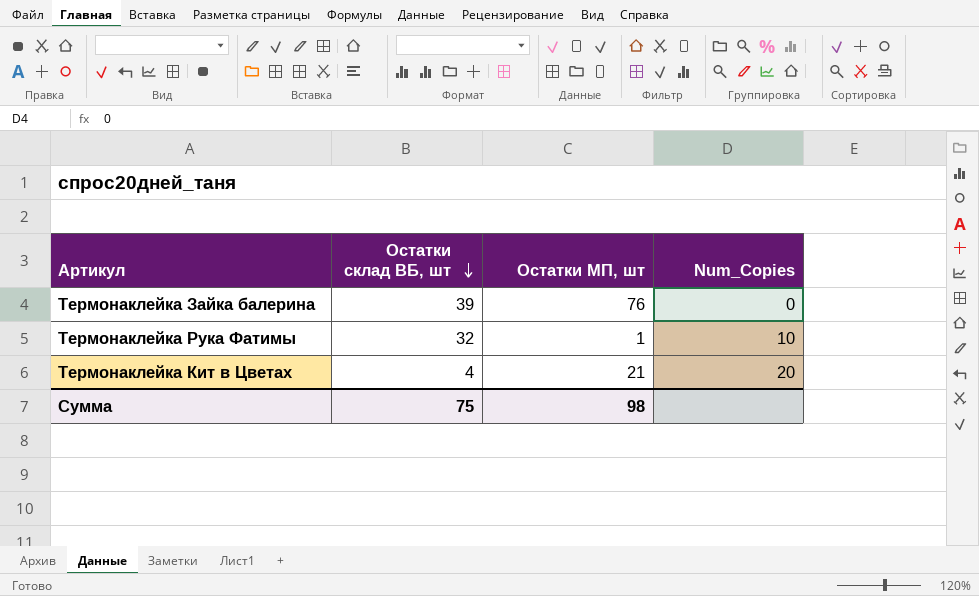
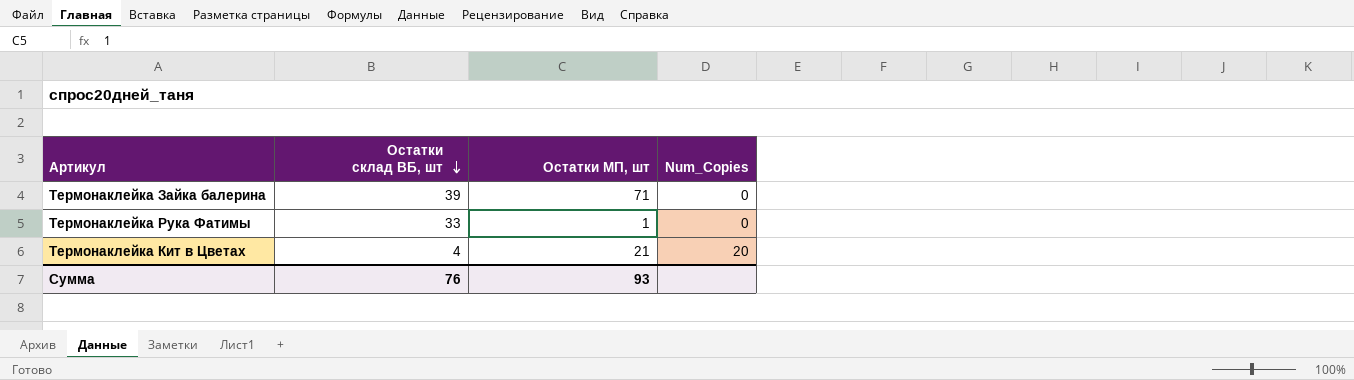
Термонаклейка Зайка балерина | Остатки МП, шт: 76 -> 71
Термонаклейка Рука Фатимы | Остатки склад ВБ, шт: 32 -> 33
Термонаклейка Рука Фатимы | Num_Copies: 10 -> 0
Сумма | Остатки склад ВБ, шт: 75 -> 76
Сумма | Остатки МП, шт: 98 -> 93

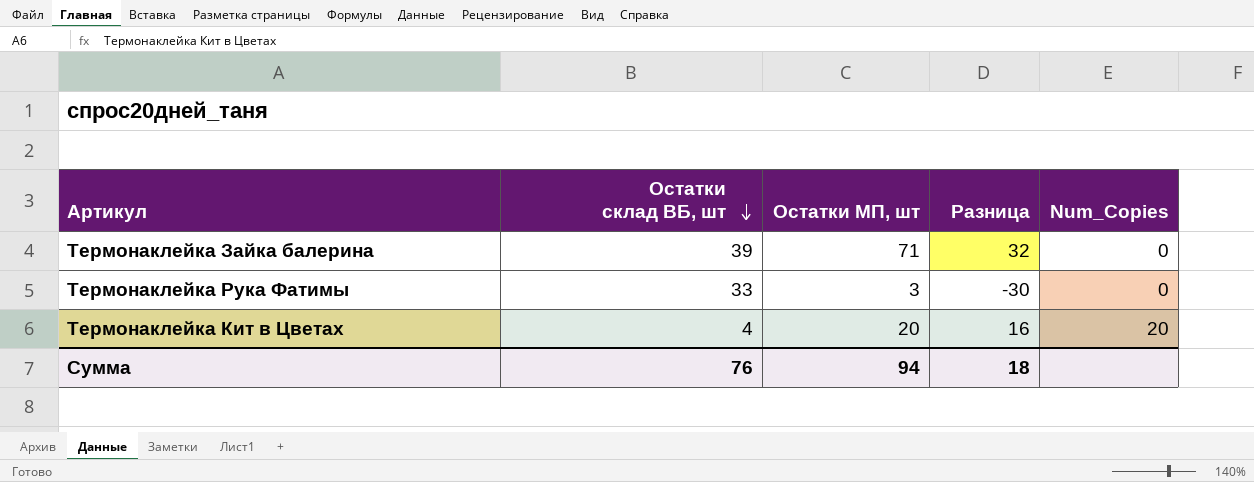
column Разница | formula: none -> [Остатки МП, шт] - [Остатки склад ВБ, шт]
Термонаклейка Рука Фатимы | Остатки МП, шт: 1 -> 3
Термонаклейка Кит в Цветах | Остатки МП, шт: 21 -> 20
Сумма | Остатки МП, шт: 93 -> 94

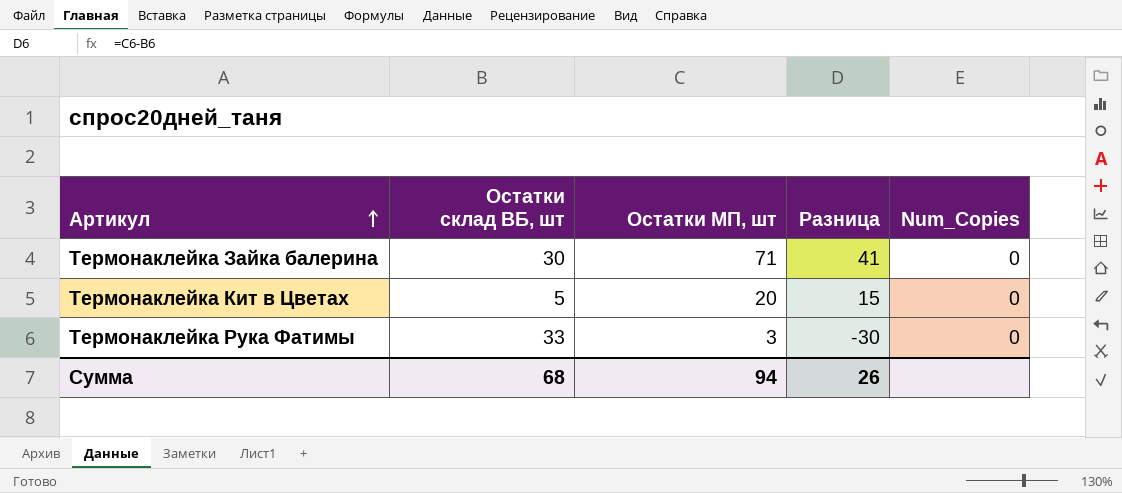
row order: Остатки склад ВБ, шт descending -> Артикул ascending
Термонаклейка Зайка балерина | Остатки склад ВБ, шт: 39 -> 30
Термонаклейка Зайка балерина | Разница: 32 -> 41
Термонаклейка Кит в Цветах | Остатки склад ВБ, шт: 4 -> 5
Термонаклейка Кит в Цветах | Разница: 16 -> 15
Термонаклейка Кит в Цветах | Num_Copies: 20 -> 0
Сумма | Остатки склад ВБ, шт: 76 -> 68
Сумма | Разница: 18 -> 26

